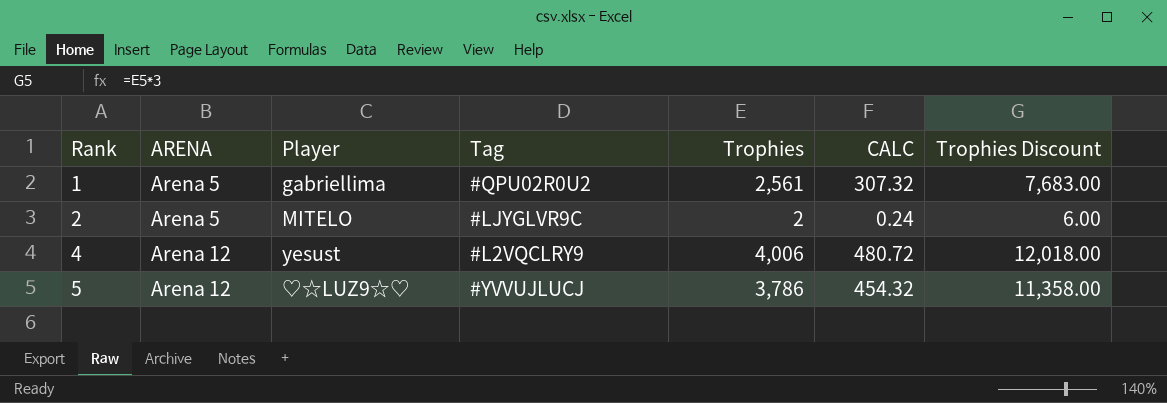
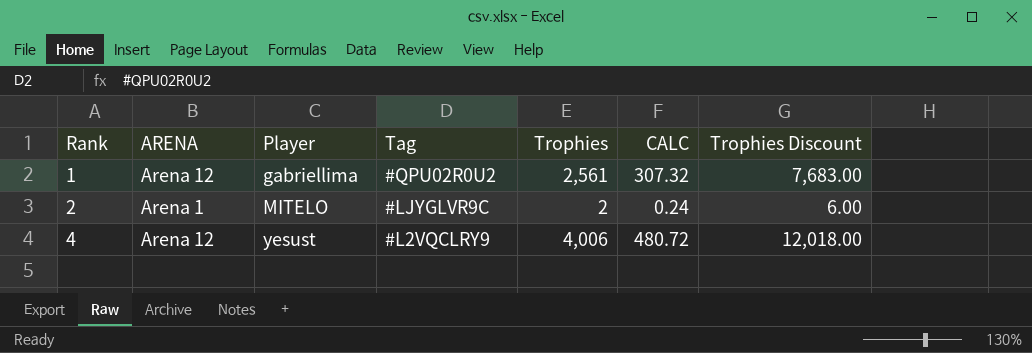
row 5: Arena 12 | ♡☆LUZ9☆♡ | #YVVUJLUCJ | 3,786 | 454.32 | 11,358.00 -> none
1 | ARENA: Arena 5 -> Arena 12
2 | ARENA: Arena 5 -> Arena 1

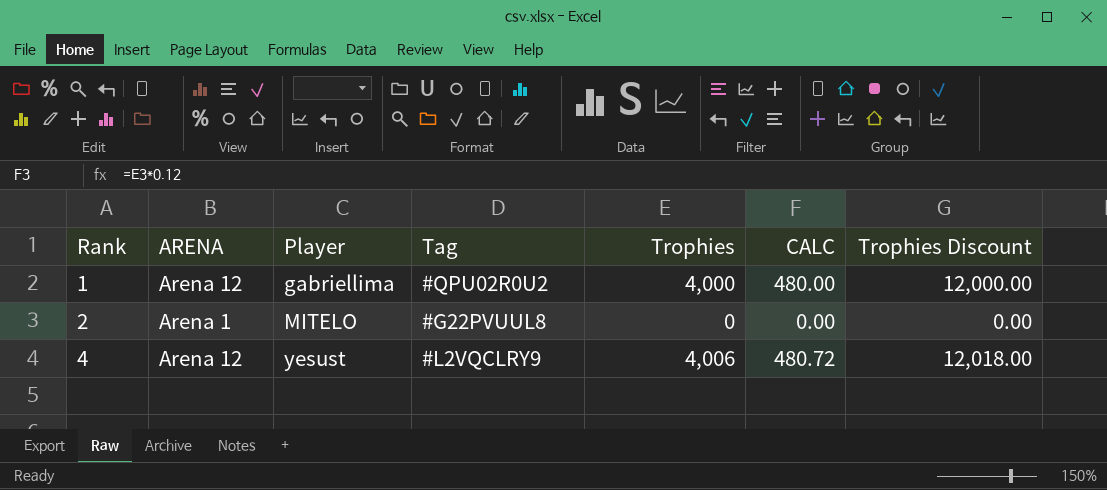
1 | Trophies: 2,561 -> 4,000
1 | CALC: 307.32 -> 480.00
1 | Trophies Discount: 7,683.00 -> 12,000.00
2 | Tag: #LJYGLVR9C -> #G22PVUUL8
2 | Trophies: 2 -> 0
2 | CALC: 0.24 -> 0.00
2 | Trophies Discount: 6.00 -> 0.00

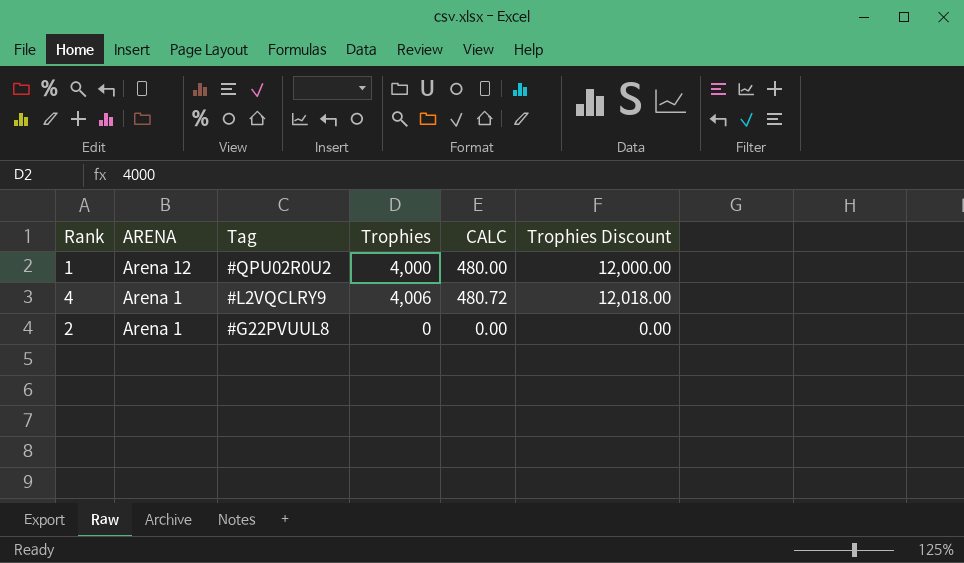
row order: Rank ascending -> ARENA descending
column Player | position: 3 -> none
4 | ARENA: Arena 12 -> Arena 1

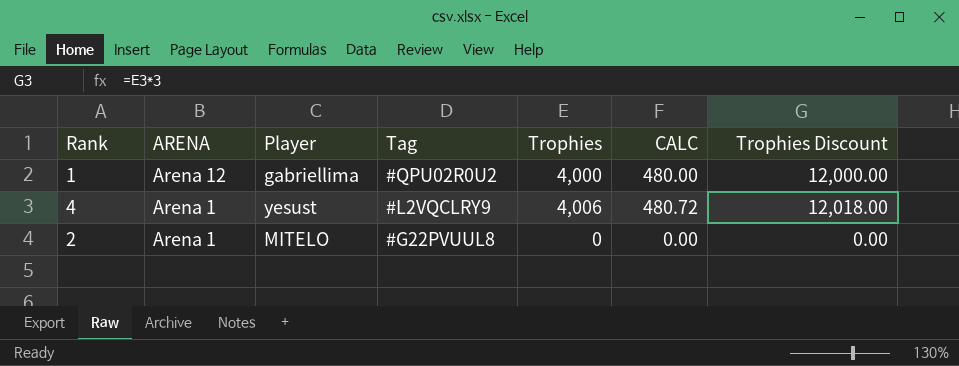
column Player | position: none -> 3

